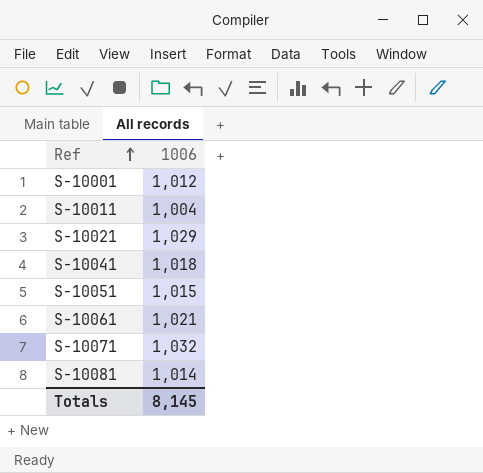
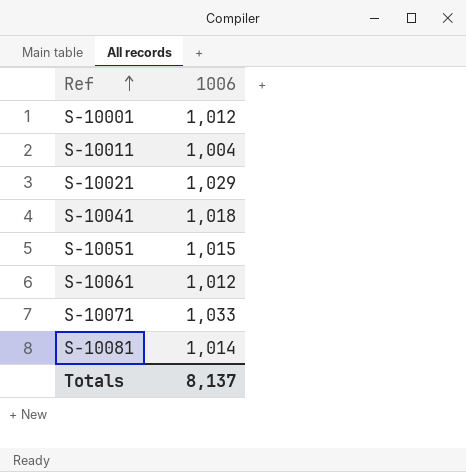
S-10061 | 1006: 1,021 -> 1,012
S-10071 | 1006: 1,032 -> 1,033
Totals | 1006: 8,145 -> 8,137

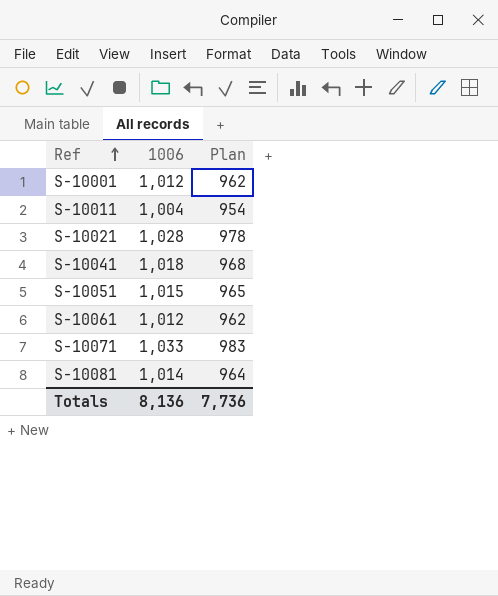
column Plan | formula: none -> [1006] - 50
S-10021 | 1006: 1,029 -> 1,028
Totals | 1006: 8,137 -> 8,136

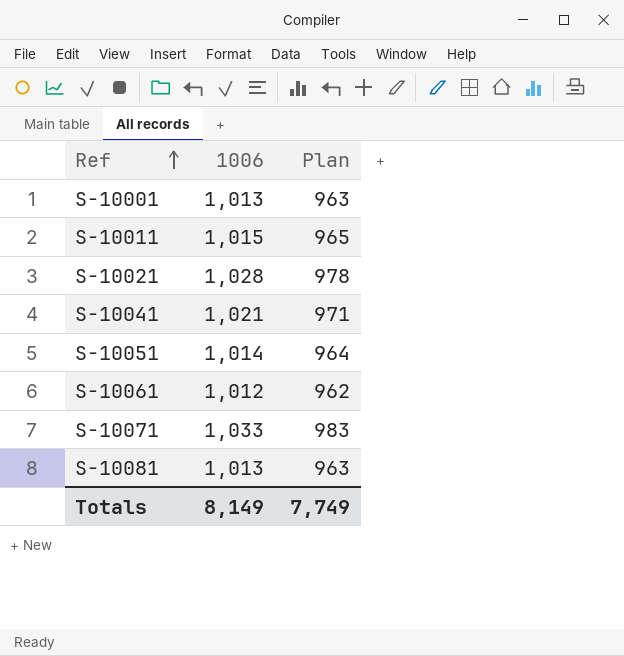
S-10001 | 1006: 1,012 -> 1,013
S-10001 | Plan: 962 -> 963
S-10011 | 1006: 1,004 -> 1,015
S-10011 | Plan: 954 -> 965
S-10041 | 1006: 1,018 -> 1,021
S-10041 | Plan: 968 -> 971
S-10051 | 1006: 1,015 -> 1,014
S-10051 | Plan: 965 -> 964
S-10081 | 1006: 1,014 -> 1,013
S-10081 | Plan: 964 -> 963
Totals | 1006: 8,136 -> 8,149
Totals | Plan: 7,736 -> 7,749

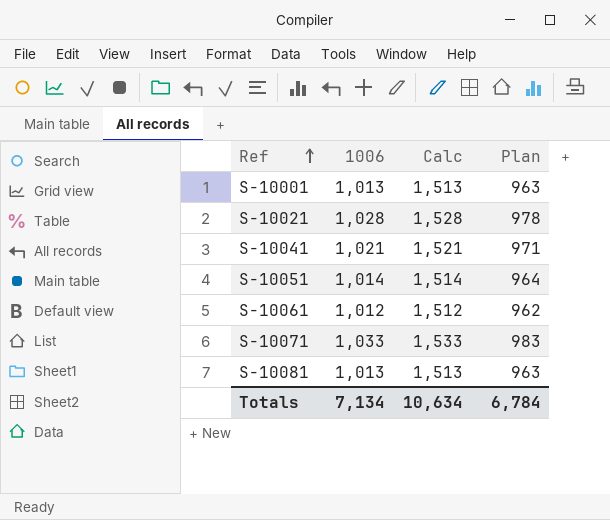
column Calc | formula: none -> [1006] + 500
row S-10011: 1,015 | 965 -> none
Totals | 1006: 8,149 -> 7,134
Totals | Plan: 7,749 -> 6,784

